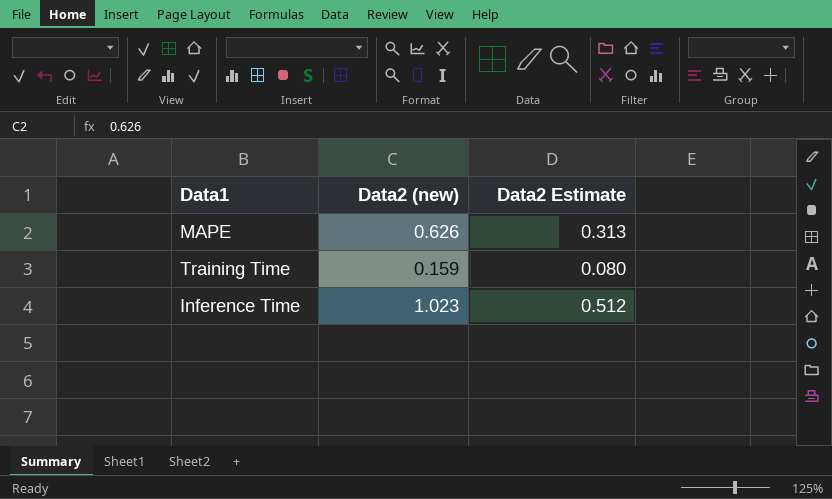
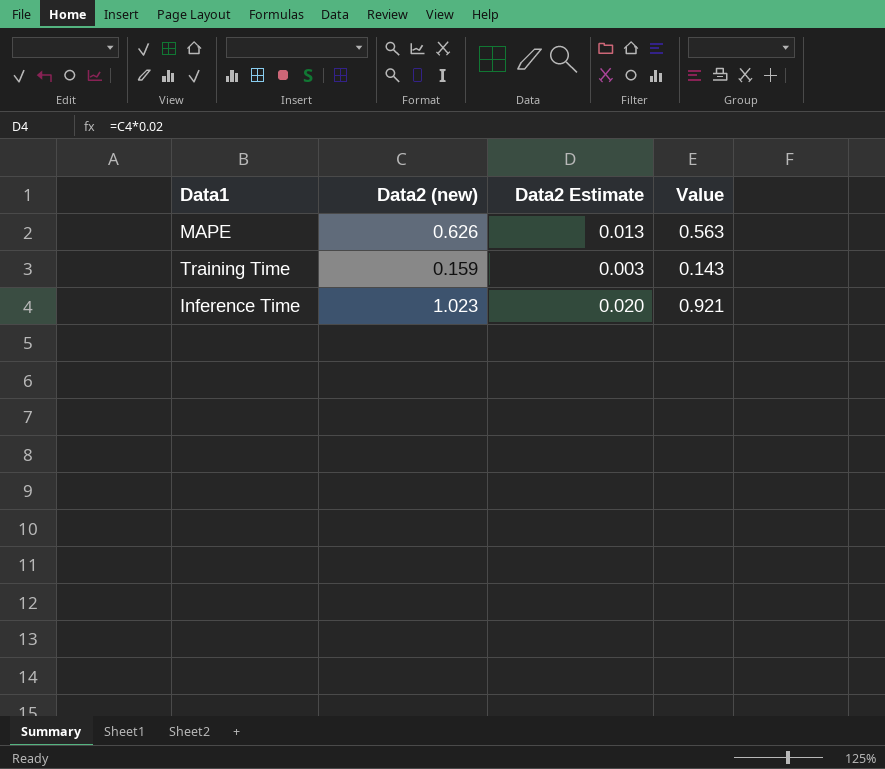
column Data2 Estimate | formula: [Data2 (new)] * 0.5 -> [Data2 (new)] * 0.02
column Value | formula: none -> [Data2 (new)] * 0.9

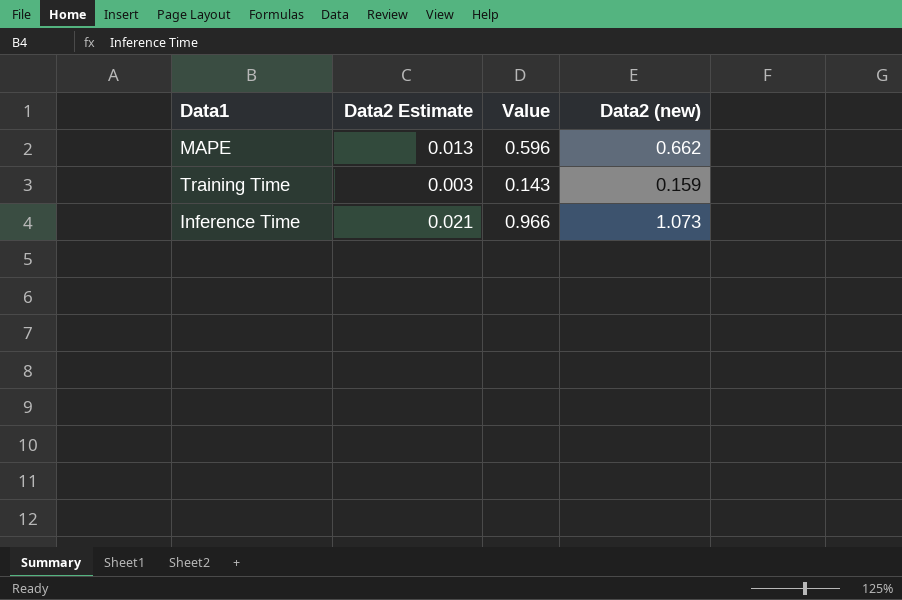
column Data2 (new) | position: 2 -> 4
MAPE | Value: 0.563 -> 0.596
MAPE | Data2 (new): 0.626 -> 0.662
Inference Time | Data2 Estimate: 0.020 -> 0.021
Inference Time | Value: 0.921 -> 0.966
Inference Time | Data2 (new): 1.023 -> 1.073

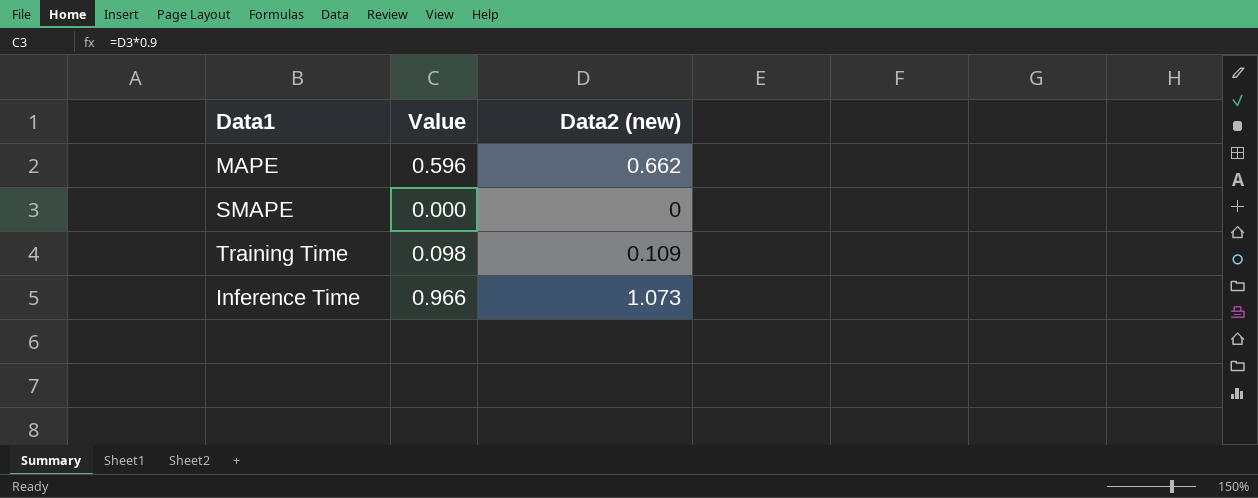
column Data2 Estimate | formula: [Data2 (new)] * 0.02 -> none
row SMAPE: none -> 0.000 | 0
Training Time | Value: 0.143 -> 0.098
Training Time | Data2 (new): 0.159 -> 0.109

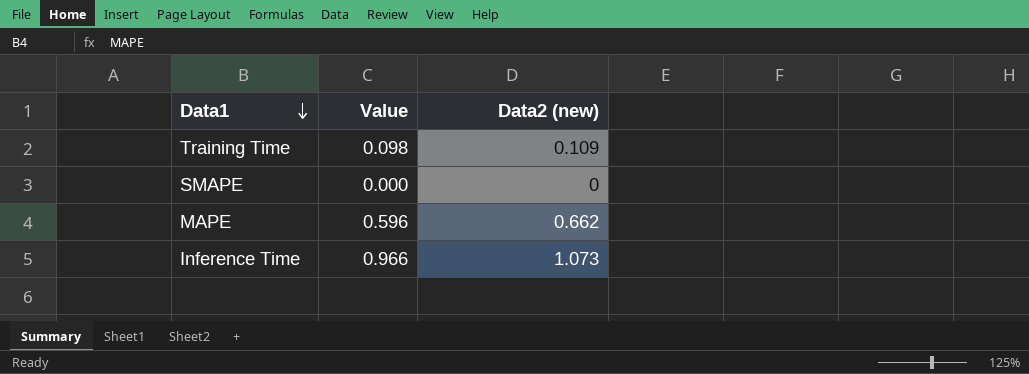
row order: none -> Data1 descending

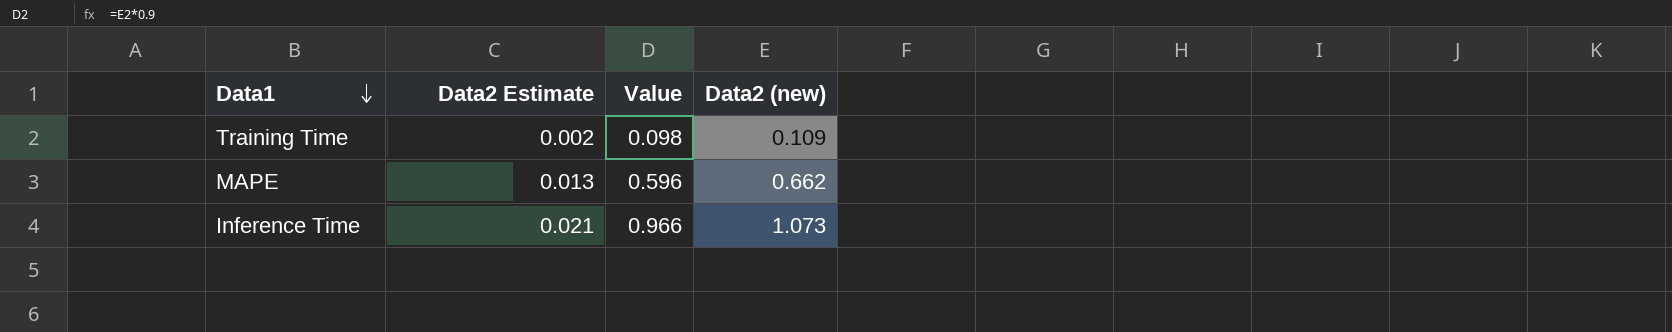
column Data2 Estimate | formula: none -> [Data2 (new)] * 0.02
row SMAPE: 0.000 | 0 -> none

